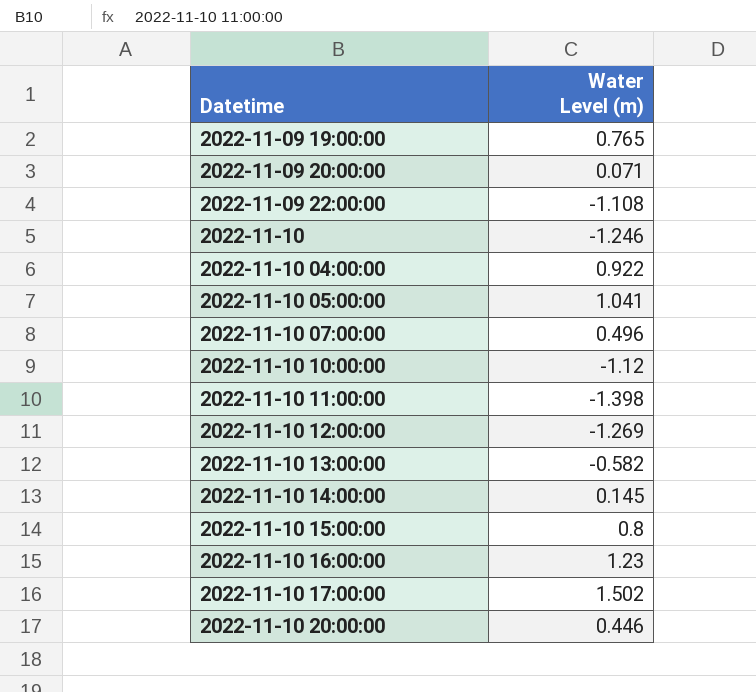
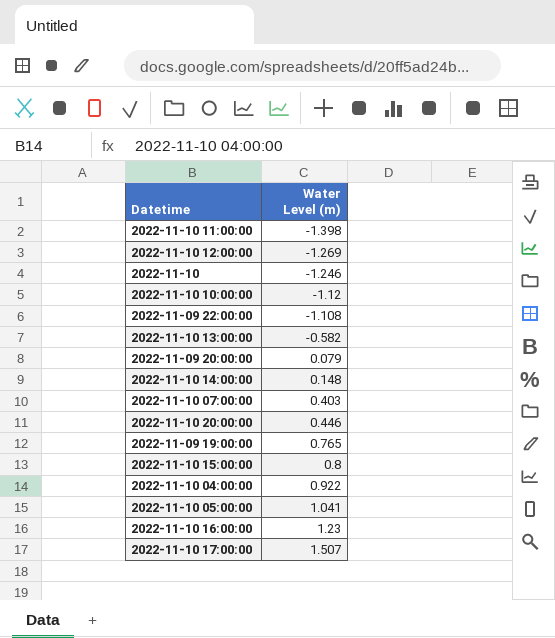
row order: Datetime ascending -> Water Level (m) ascending
2022-11-09 20:00:00 | Water Level (m): 0.071 -> 0.079
2022-11-10 14:00:00 | Water Level (m): 0.145 -> 0.148
2022-11-10 07:00:00 | Water Level (m): 0.496 -> 0.403
2022-11-10 17:00:00 | Water Level (m): 1.502 -> 1.507

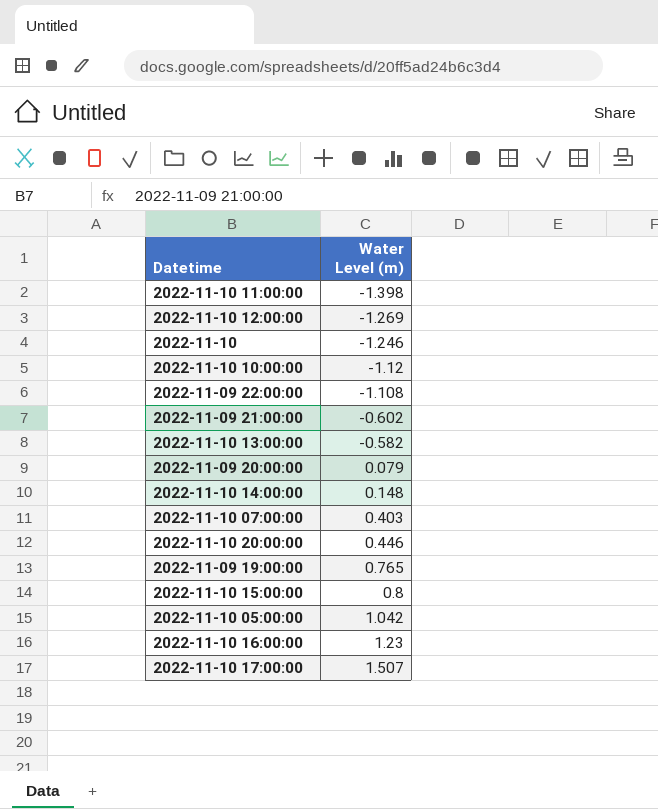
row 2022-11-10 04:00:00: 0.922 -> none
row 2022-11-09 21:00:00: none -> -0.602
2022-11-10 05:00:00 | Water Level (m): 1.041 -> 1.042

